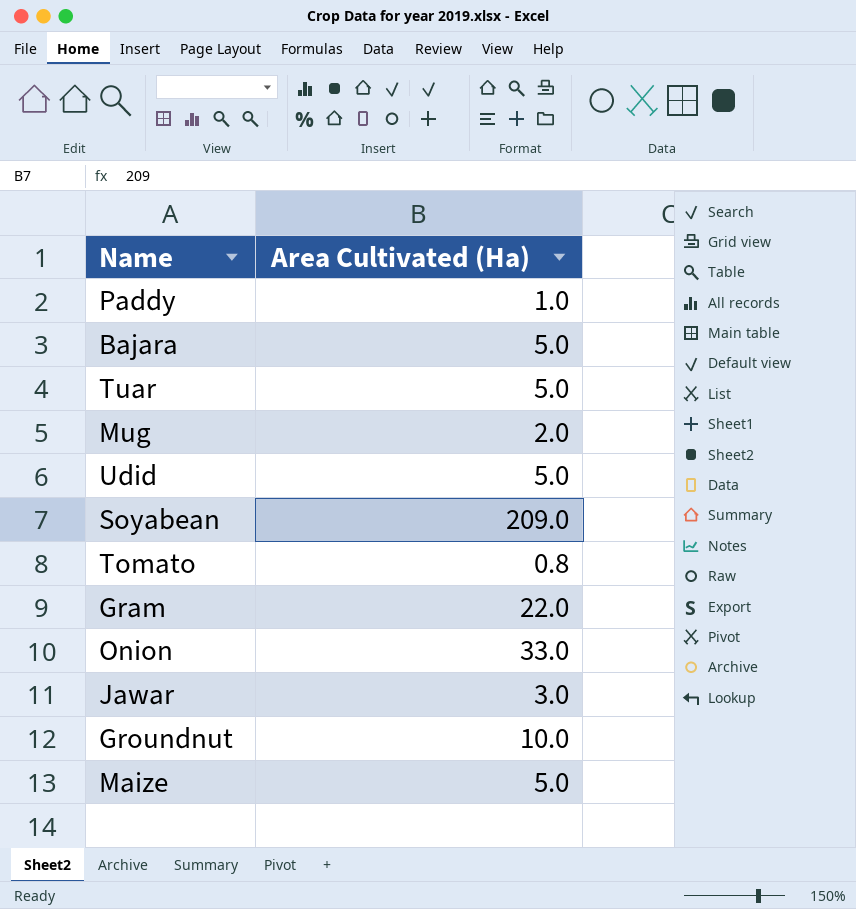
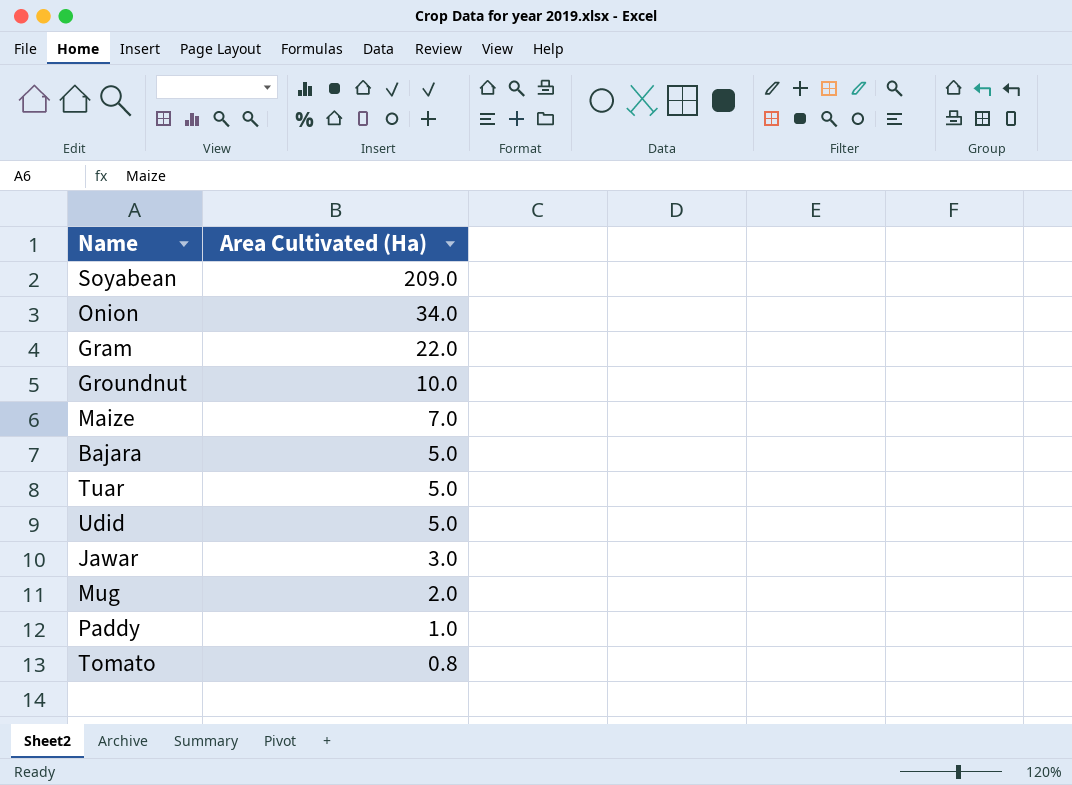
row order: none -> Area Cultivated (Ha) descending
Onion | Area Cultivated (Ha): 33.0 -> 34.0
Maize | Area Cultivated (Ha): 5.0 -> 7.0

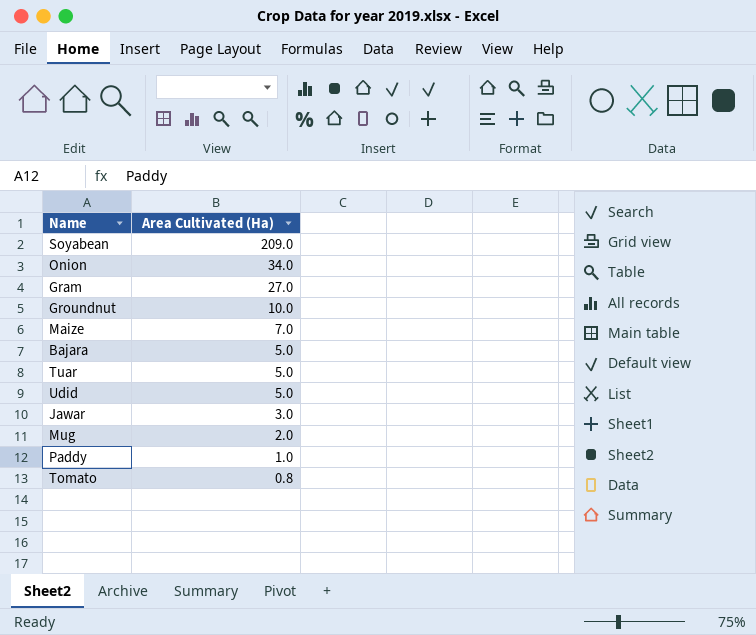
Gram | Area Cultivated (Ha): 22.0 -> 27.0

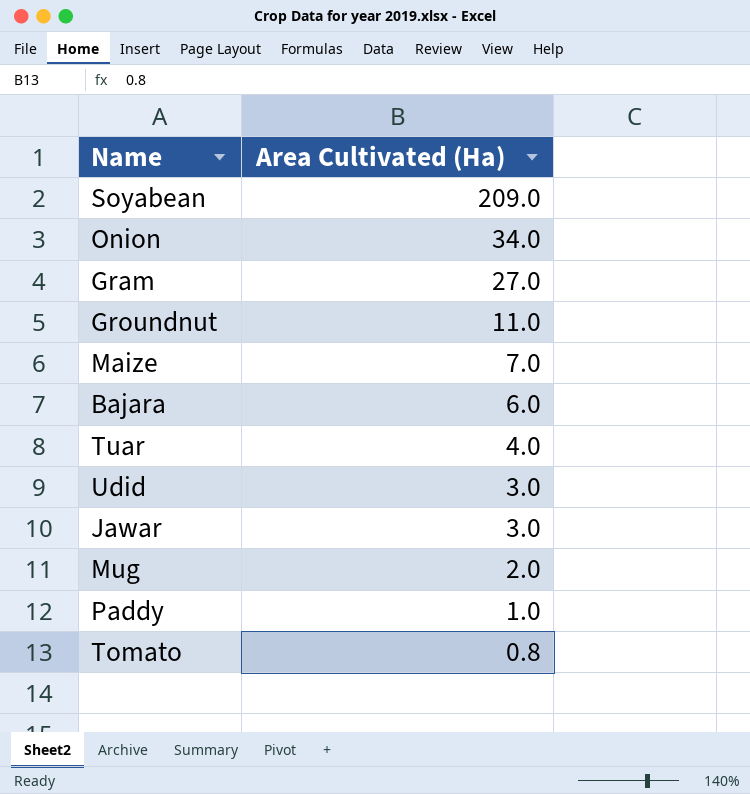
Groundnut | Area Cultivated (Ha): 10.0 -> 11.0
Bajara | Area Cultivated (Ha): 5.0 -> 6.0
Tuar | Area Cultivated (Ha): 5.0 -> 4.0
Udid | Area Cultivated (Ha): 5.0 -> 3.0

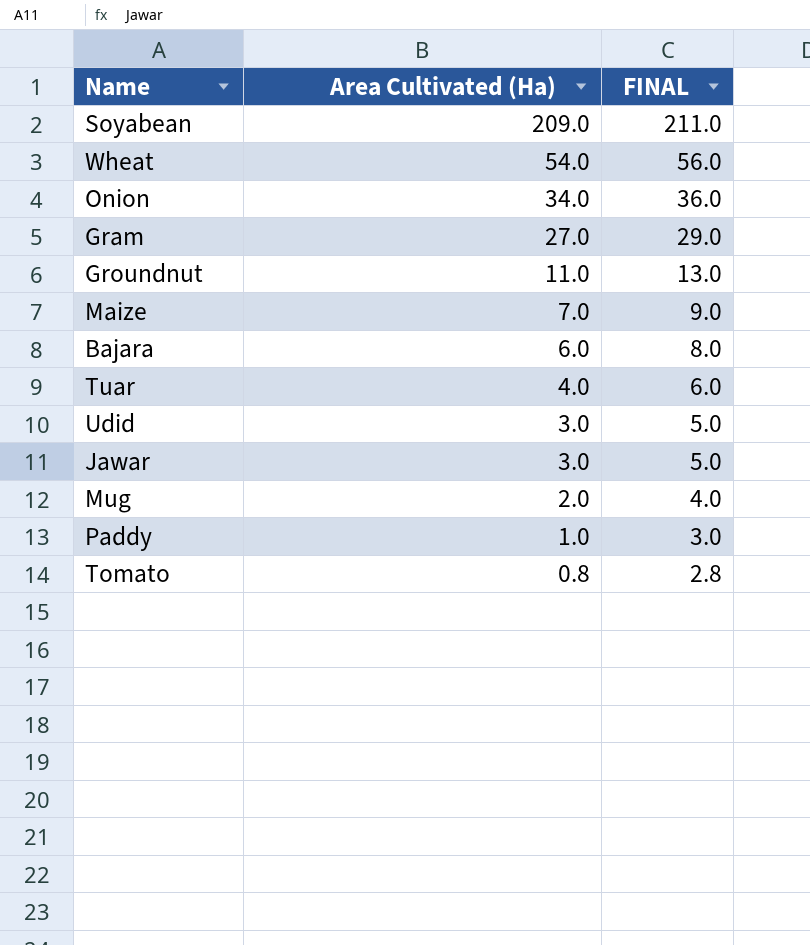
column FINAL | formula: none -> [Area Cultivated (Ha)] + 2
row Wheat: none -> 54.0 | 56.0

